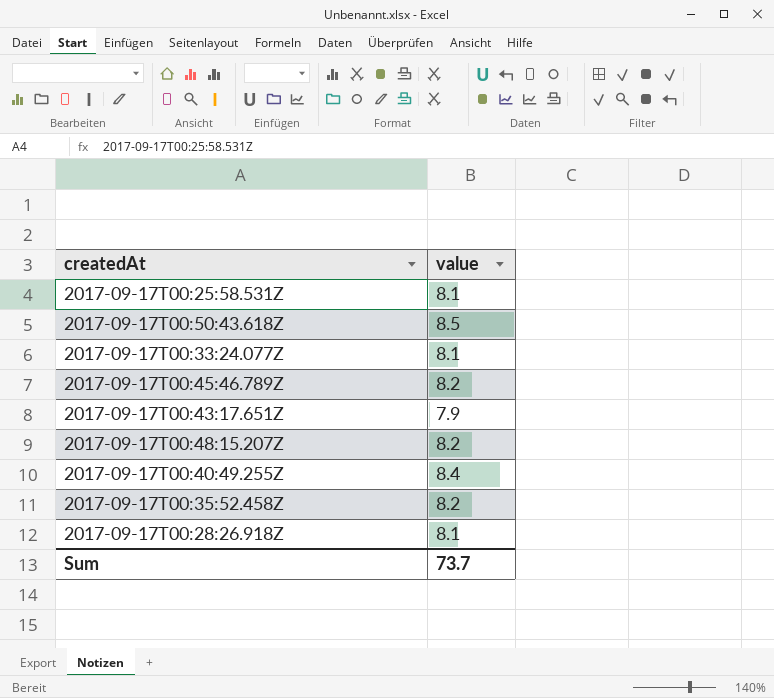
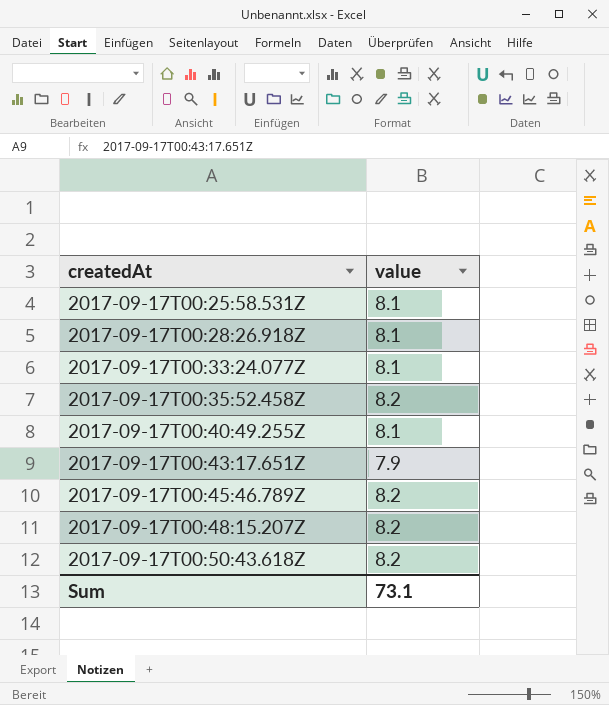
row order: none -> createdAt ascending
2017-09-17T00:40:49.255Z | value: 8.4 -> 8.1
2017-09-17T00:50:43.618Z | value: 8.5 -> 8.2
Sum | value: 73.7 -> 73.1

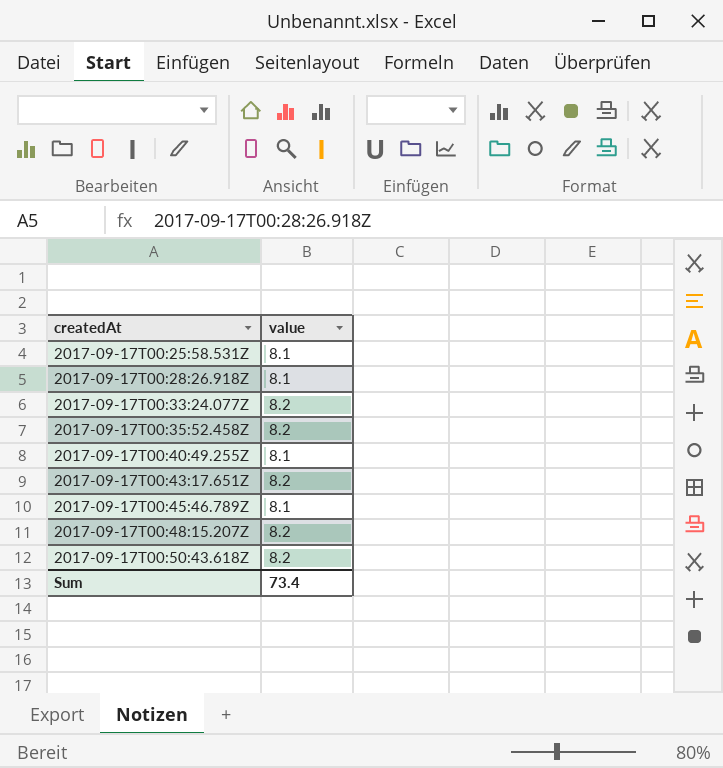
2017-09-17T00:33:24.077Z | value: 8.1 -> 8.2
2017-09-17T00:43:17.651Z | value: 7.9 -> 8.2
2017-09-17T00:45:46.789Z | value: 8.2 -> 8.1
Sum | value: 73.1 -> 73.4

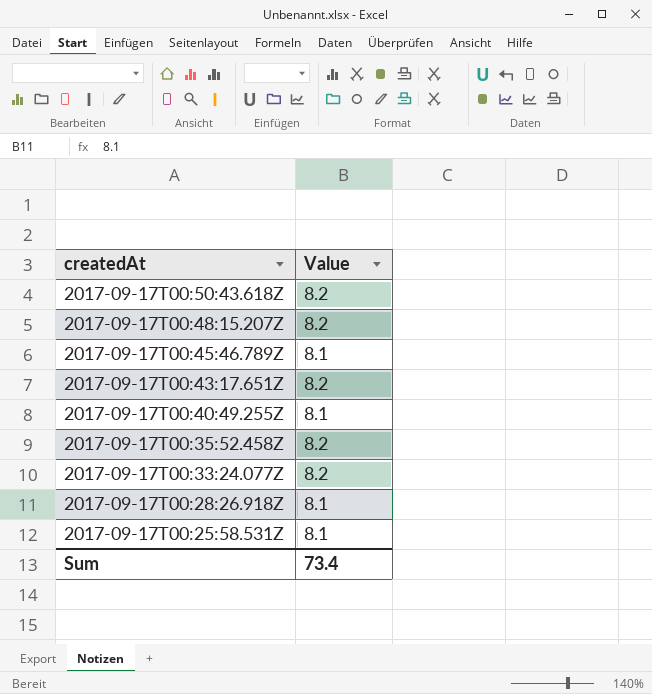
row order: createdAt ascending -> createdAt descending
column name: value -> Value

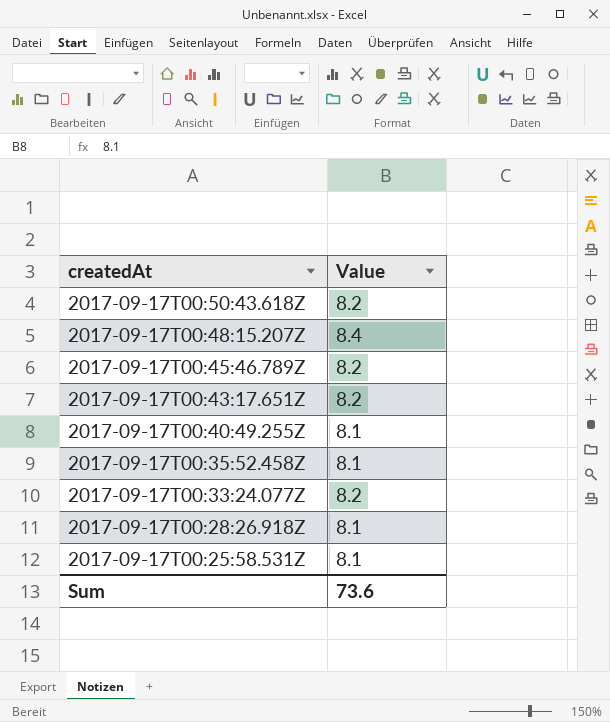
2017-09-17T00:48:15.207Z | Value: 8.2 -> 8.4
2017-09-17T00:45:46.789Z | Value: 8.1 -> 8.2
2017-09-17T00:35:52.458Z | Value: 8.2 -> 8.1
Sum | Value: 73.4 -> 73.6

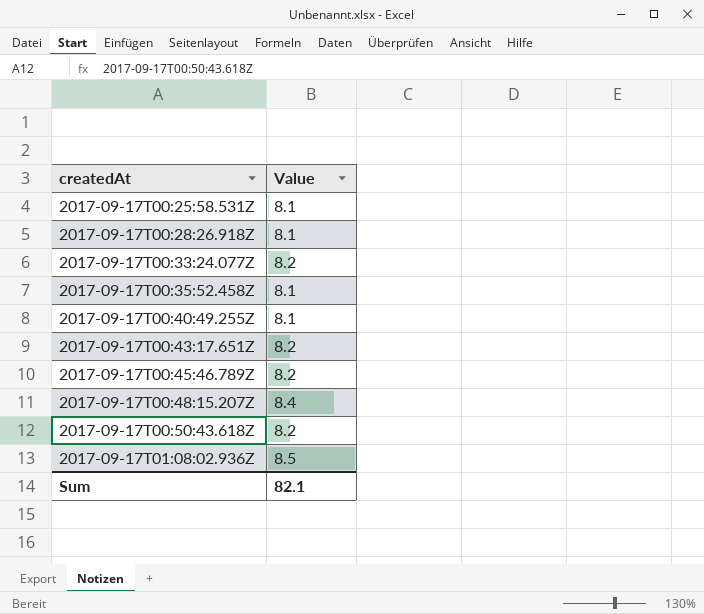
row order: createdAt descending -> createdAt ascending
row 2017-09-17T01:08:02.936Z: none -> 8.5
Sum | Value: 73.6 -> 82.1

